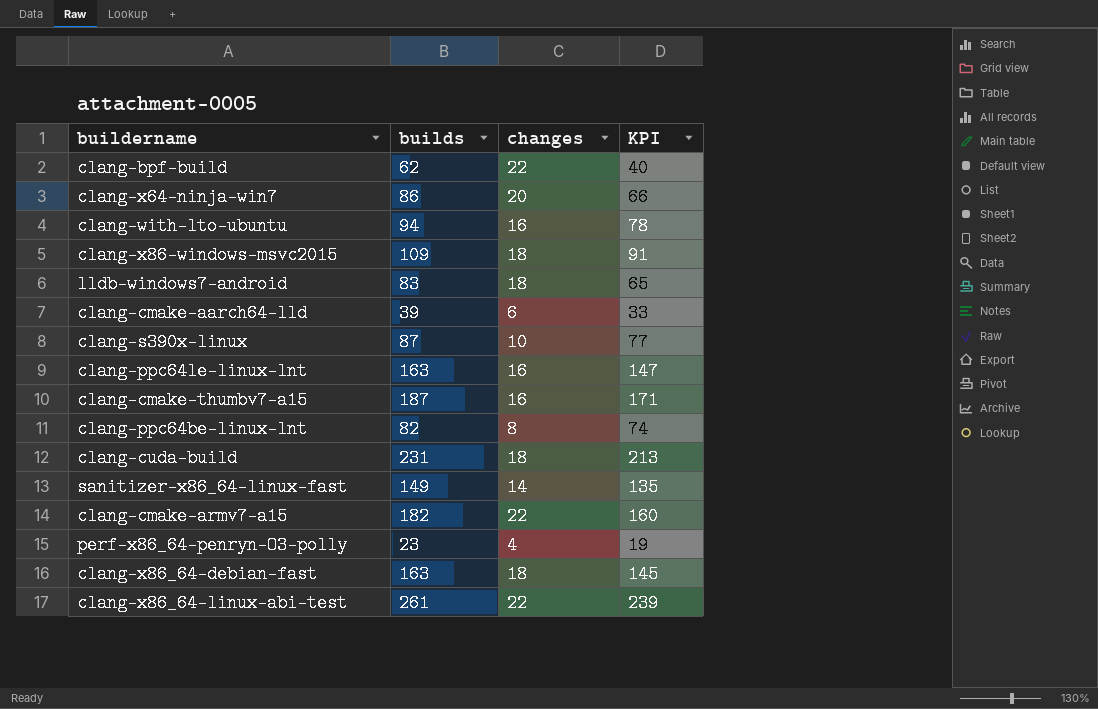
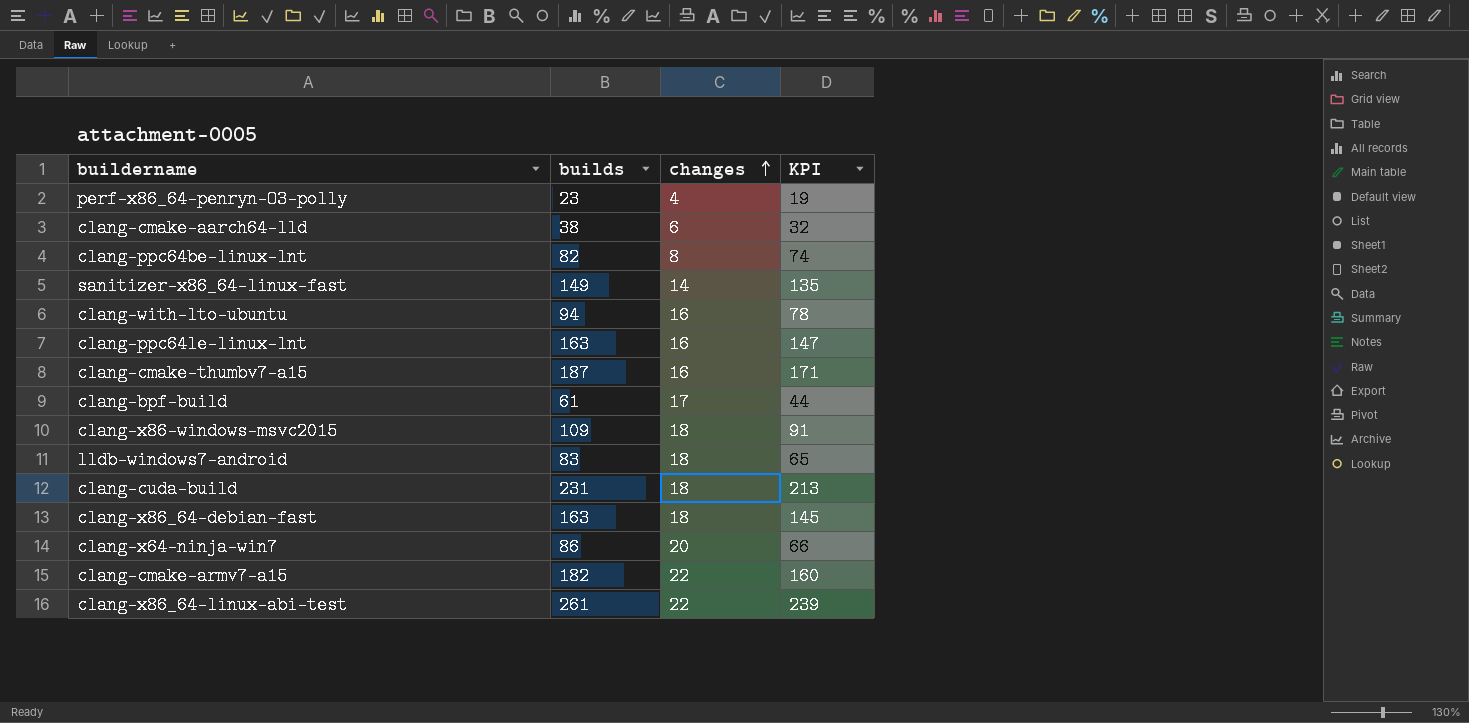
row order: none -> changes ascending
row clang-s390x-linux: 87 | 10 | 77 -> none
clang-cmake-aarch64-lld | builds: 39 -> 38
clang-cmake-aarch64-lld | KPI: 33 -> 32
clang-bpf-build | builds: 62 -> 61
clang-bpf-build | changes: 22 -> 17
clang-bpf-build | KPI: 40 -> 44

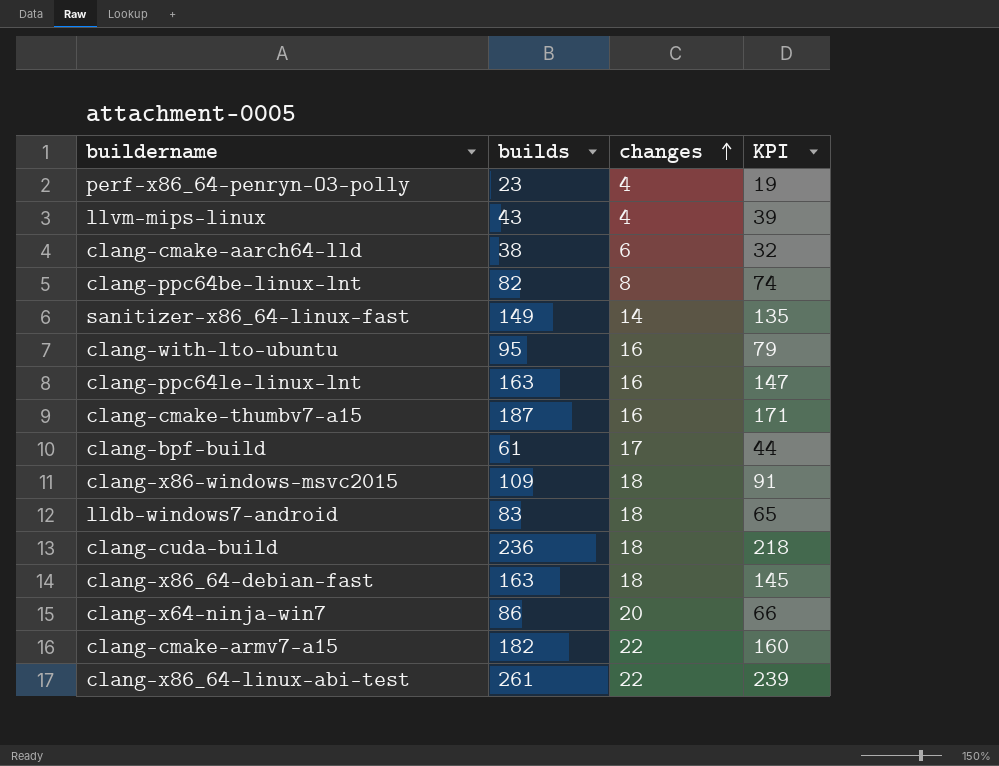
row llvm-mips-linux: none -> 43 | 4 | 39
clang-with-lto-ubuntu | builds: 94 -> 95
clang-with-lto-ubuntu | KPI: 78 -> 79
clang-cuda-build | builds: 231 -> 236
clang-cuda-build | KPI: 213 -> 218

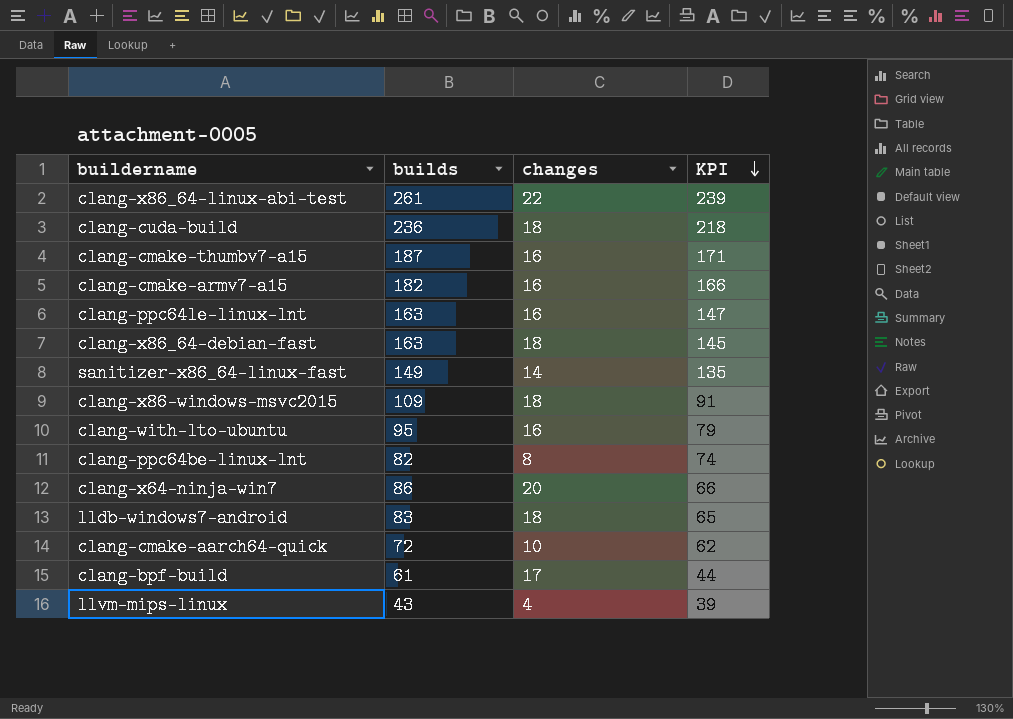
row order: changes ascending -> KPI descending
row perf-x86_64-penryn-O3-polly: 23 | 4 | 19 -> none
row clang-cmake-aarch64-lld: 38 | 6 | 32 -> none
clang-cmake-armv7-a15 | changes: 22 -> 16
clang-cmake-armv7-a15 | KPI: 160 -> 166
row clang-cmake-aarch64-quick: none -> 72 | 10 | 62

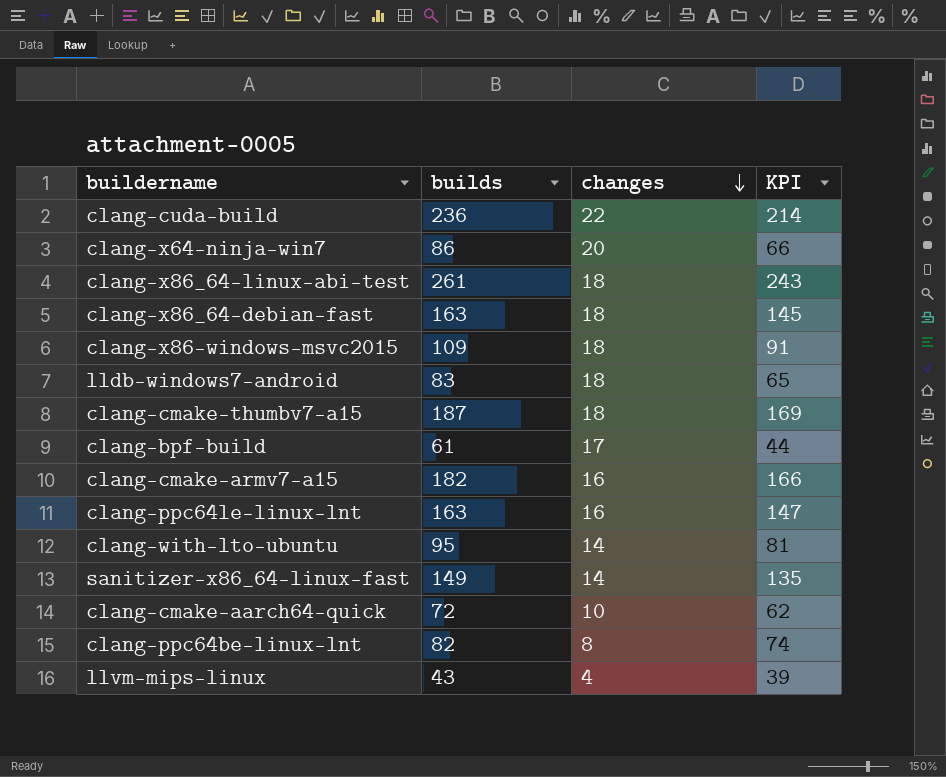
row order: KPI descending -> changes descending
clang-cuda-build | changes: 18 -> 22
clang-cuda-build | KPI: 218 -> 214
clang-x86_64-linux-abi-test | changes: 22 -> 18
clang-x86_64-linux-abi-test | KPI: 239 -> 243
clang-cmake-thumbv7-a15 | changes: 16 -> 18
clang-cmake-thumbv7-a15 | KPI: 171 -> 169
clang-with-lto-ubuntu | changes: 16 -> 14
clang-with-lto-ubuntu | KPI: 79 -> 81

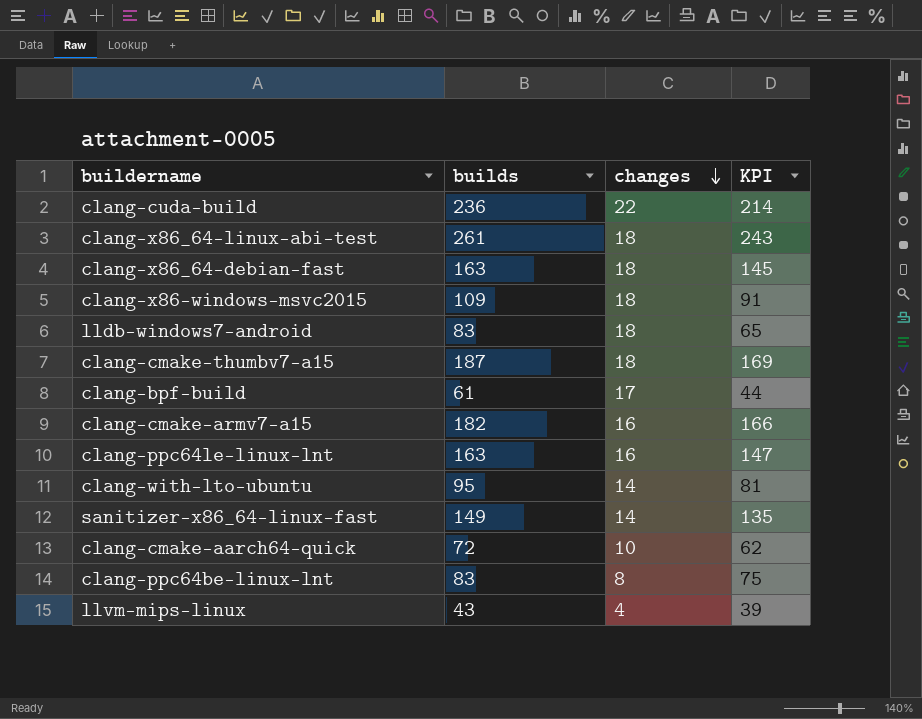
row clang-x64-ninja-win7: 86 | 20 | 66 -> none
clang-ppc64be-linux-lnt | builds: 82 -> 83
clang-ppc64be-linux-lnt | KPI: 74 -> 75

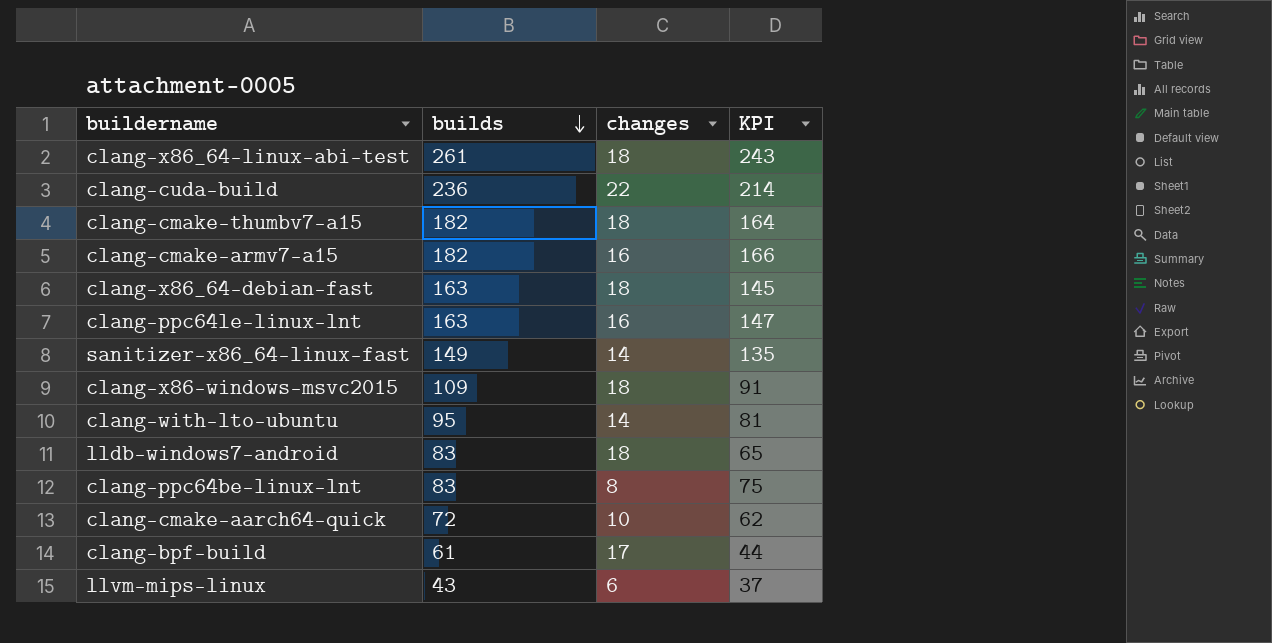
row order: changes descending -> builds descending
clang-cmake-thumbv7-a15 | builds: 187 -> 182
clang-cmake-thumbv7-a15 | KPI: 169 -> 164
llvm-mips-linux | changes: 4 -> 6
llvm-mips-linux | KPI: 39 -> 37

